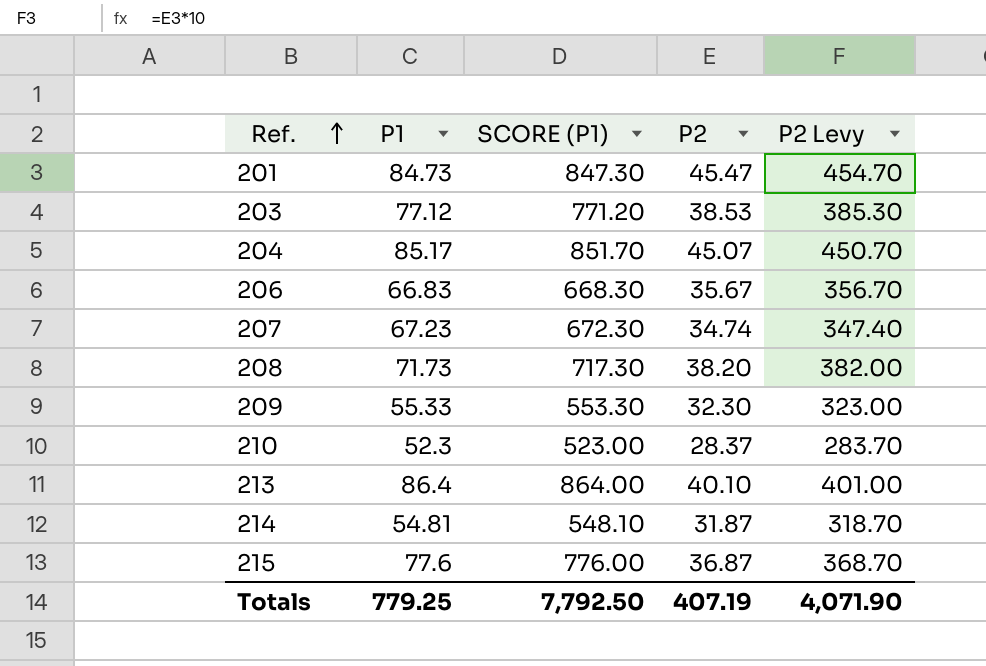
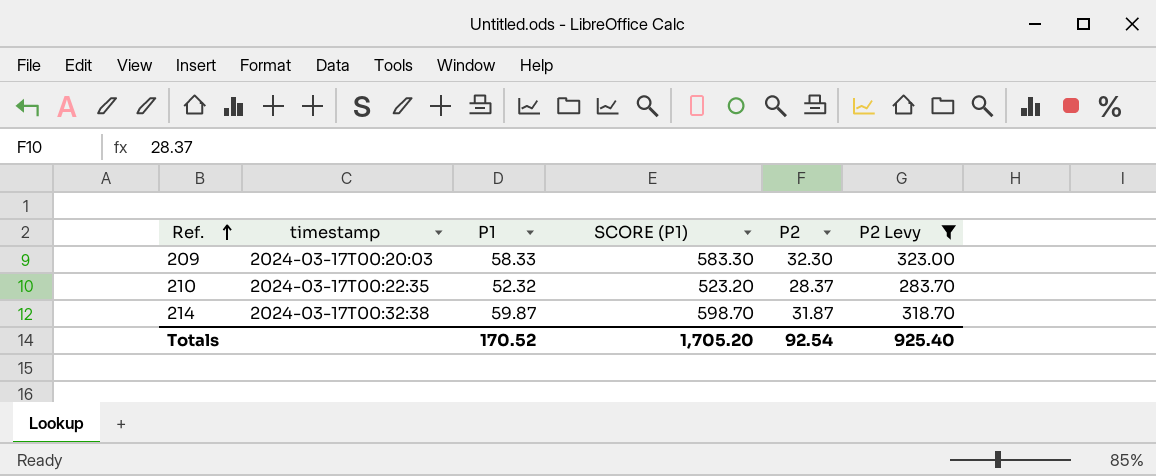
filter: none -> P2 Levy <= 323.00
column timestamp | position: none -> 2
209 | P1: 55.33 -> 58.33
209 | SCORE (P1): 553.30 -> 583.30
210 | P1: 52.3 -> 52.32
210 | SCORE (P1): 523.00 -> 523.20
214 | P1: 54.81 -> 59.87
214 | SCORE (P1): 548.10 -> 598.70
Totals | P1: 779.25 -> 170.52
Totals | SCORE (P1): 7,792.50 -> 1,705.20
Totals | P2: 407.19 -> 92.54
Totals | P2 Levy: 4,071.90 -> 925.40

